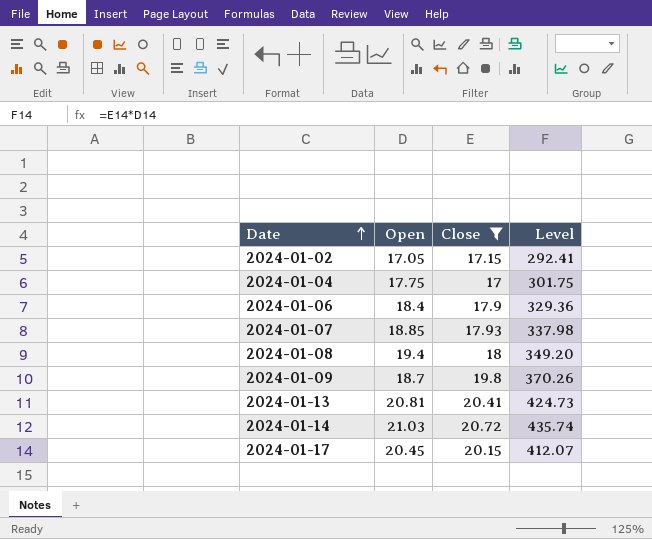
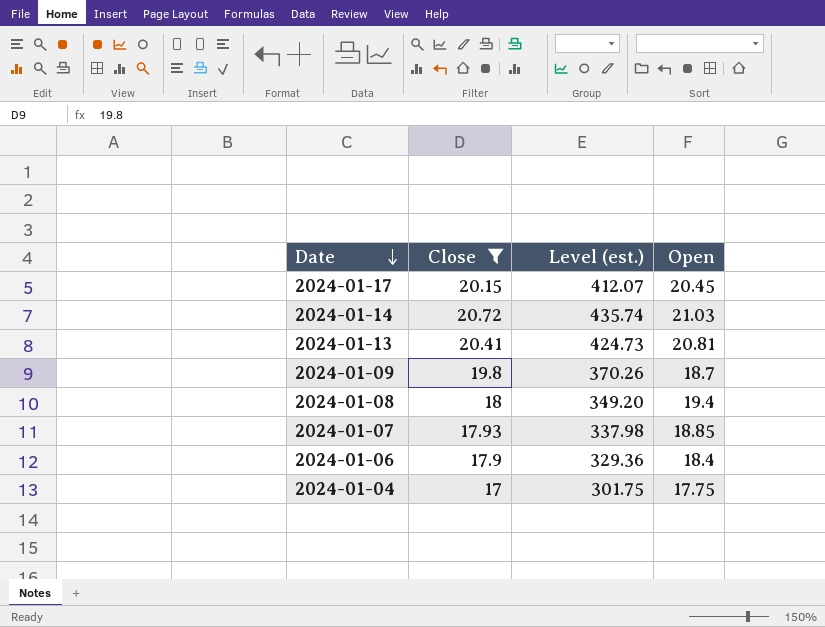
row order: Date ascending -> Date descending
column name: Level -> Level (est.)
column Open | position: 2 -> 4
row 2024-01-02: 17.05 | 17.15 | 292.41 -> none

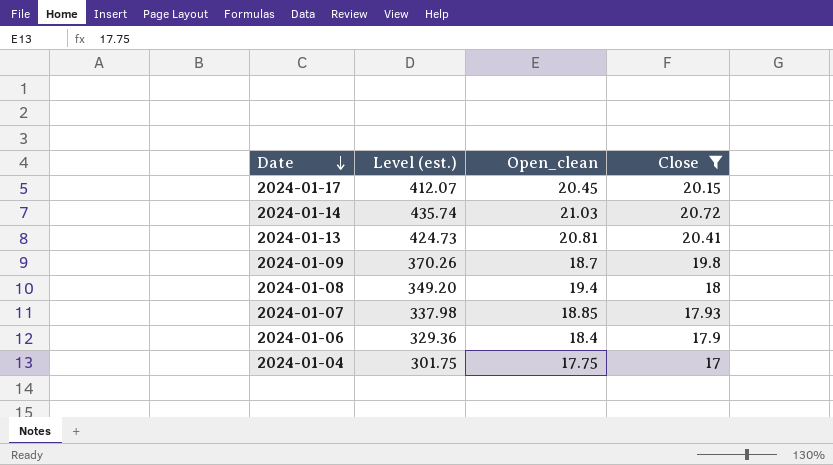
column name: Open -> Open_clean
column Close | position: 2 -> 4

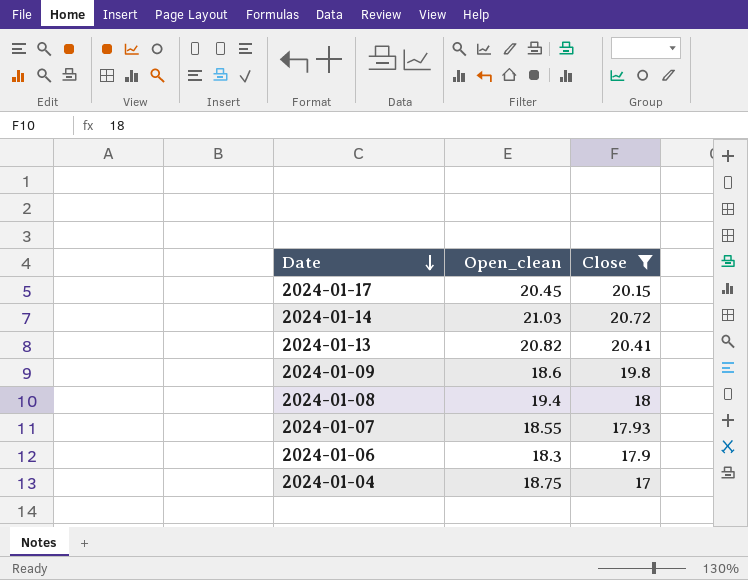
column Level (est.) | formula: [Open_clean] * [Close] -> none
2024-01-13 | Open_clean: 20.81 -> 20.82
2024-01-09 | Open_clean: 18.7 -> 18.6
2024-01-07 | Open_clean: 18.85 -> 18.55
2024-01-06 | Open_clean: 18.4 -> 18.3
2024-01-04 | Open_clean: 17.75 -> 18.75

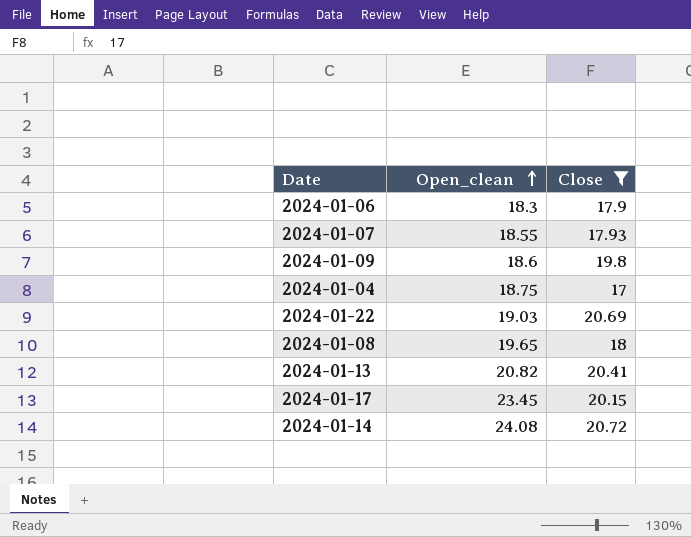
row order: Date descending -> Open_clean ascending
row 2024-01-22: none -> 19.03 | 20.69
2024-01-08 | Open_clean: 19.4 -> 19.65
2024-01-17 | Open_clean: 20.45 -> 23.45
2024-01-14 | Open_clean: 21.03 -> 24.08

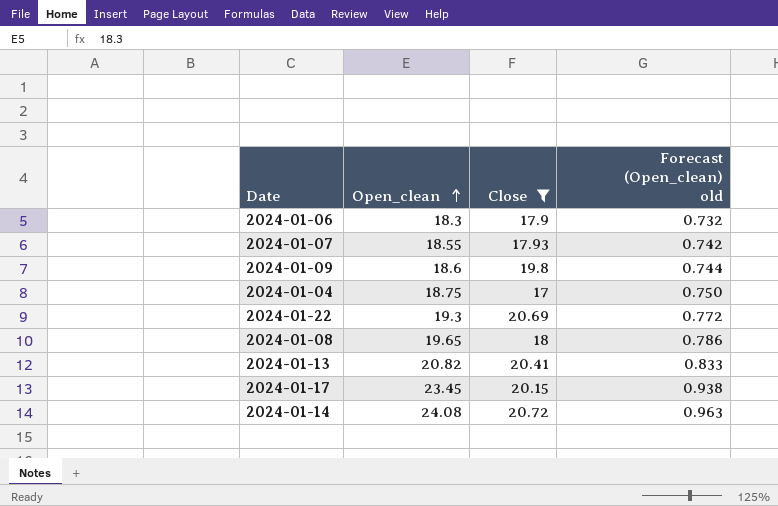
column Forecast (Open_clean) old | formula: none -> [Open_clean] * 0.04
2024-01-22 | Open_clean: 19.03 -> 19.3

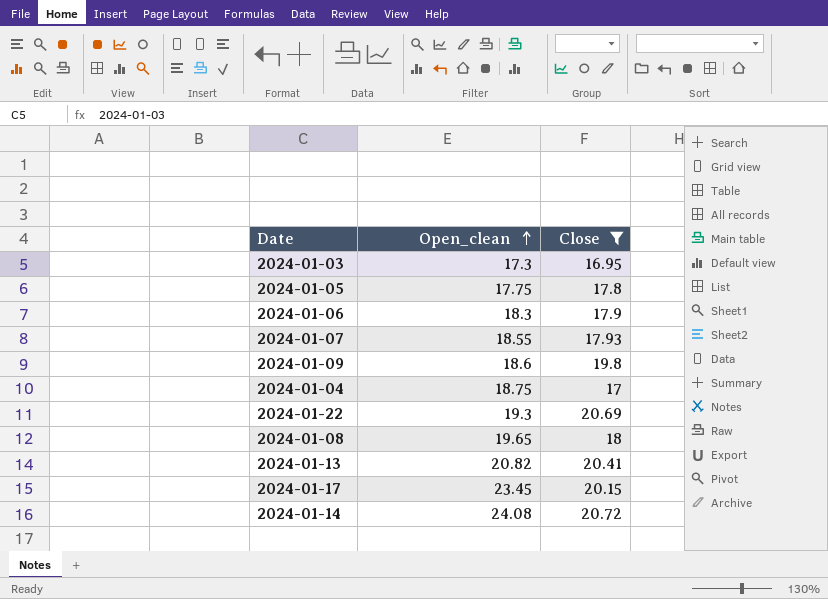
column Forecast (Open_clean) old | formula: [Open_clean] * 0.04 -> none
row 2024-01-03: none -> 17.3 | 16.95
row 2024-01-05: none -> 17.75 | 17.8

